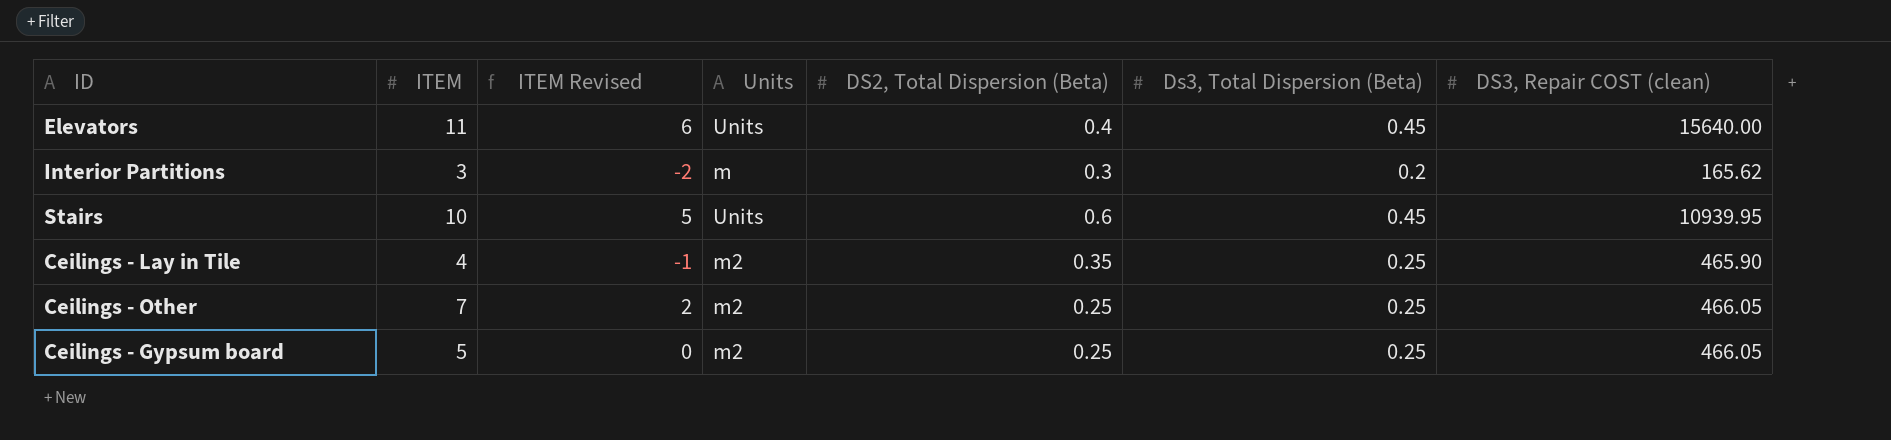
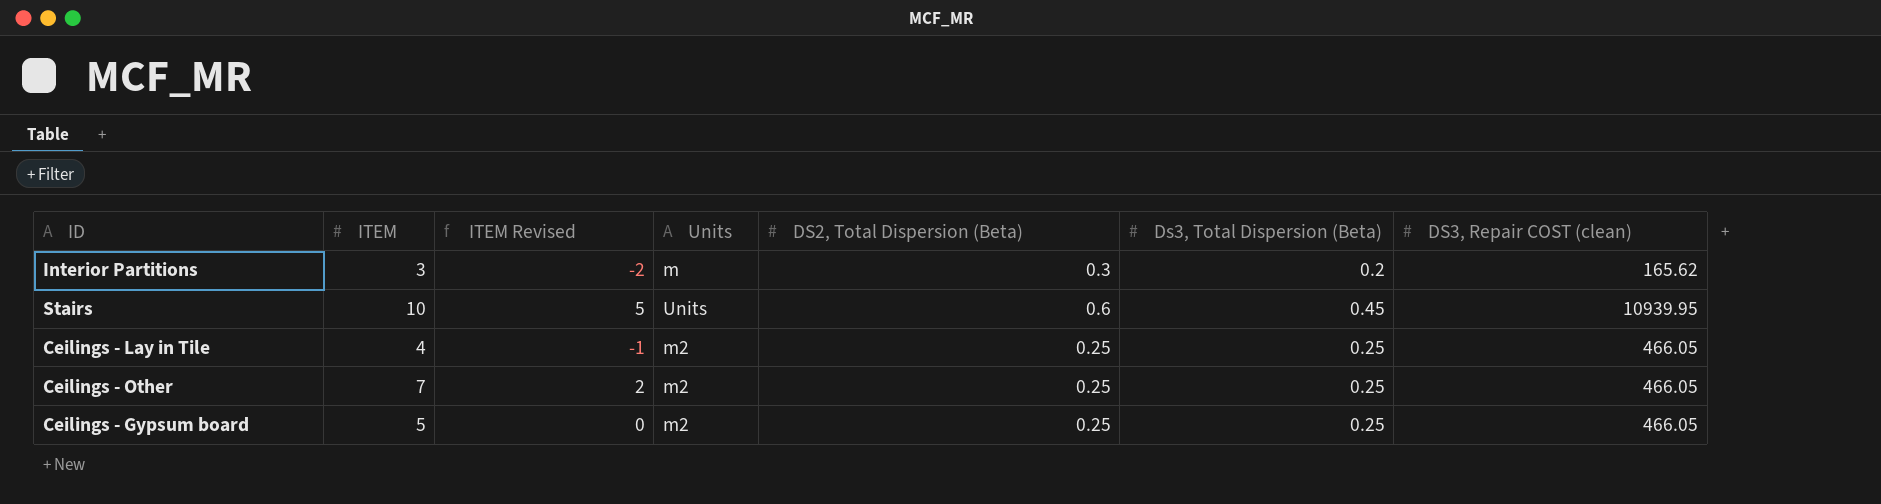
row Elevators: 11 | 6 | Units | 0.4 | 0.45 | 15640.00 -> none
Ceilings - Lay in Tile | DS2, Total Dispersion (Beta): 0.35 -> 0.25
Ceilings - Lay in Tile | DS3, Repair COST (clean): 465.90 -> 466.05

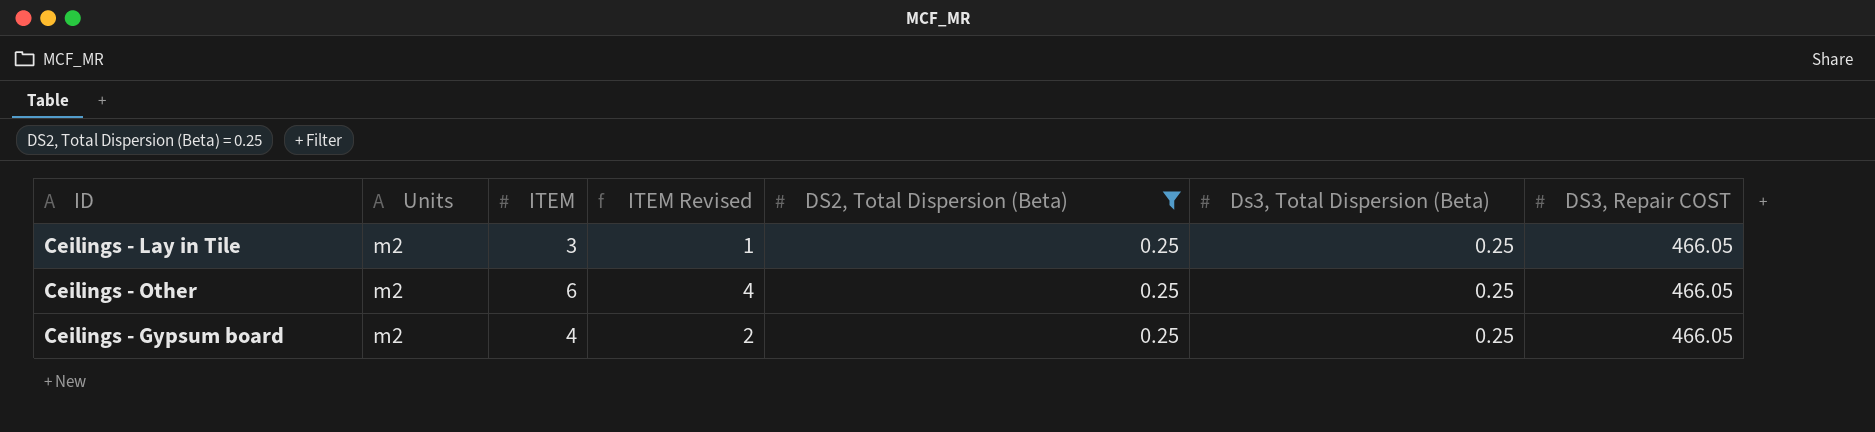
filter: none -> DS2, Total Dispersion (Beta) = 0.25
column Units | position: 4 -> 2
column ITEM Revised | formula: [ITEM] - 5 -> [ITEM] - 2
column name: DS3, Repair COST (clean) -> DS3, Repair COST
Ceilings - Lay in Tile | ITEM: 4 -> 3
Ceilings - Other | ITEM: 7 -> 6
Ceilings - Gypsum board | ITEM: 5 -> 4

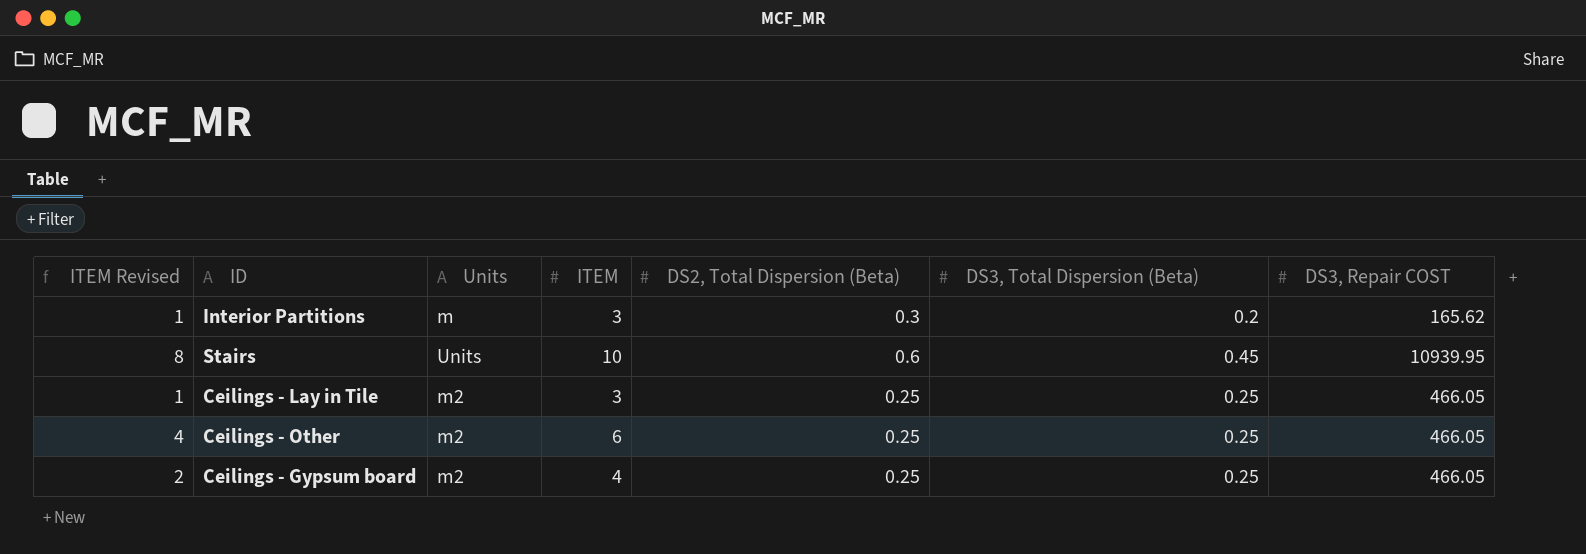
filter: DS2, Total Dispersion (Beta) = 0.25 -> none
column ITEM Revised | position: 4 -> 1
column name: Ds3, Total Dispersion (Beta) -> DS3, Total Dispersion (Beta)

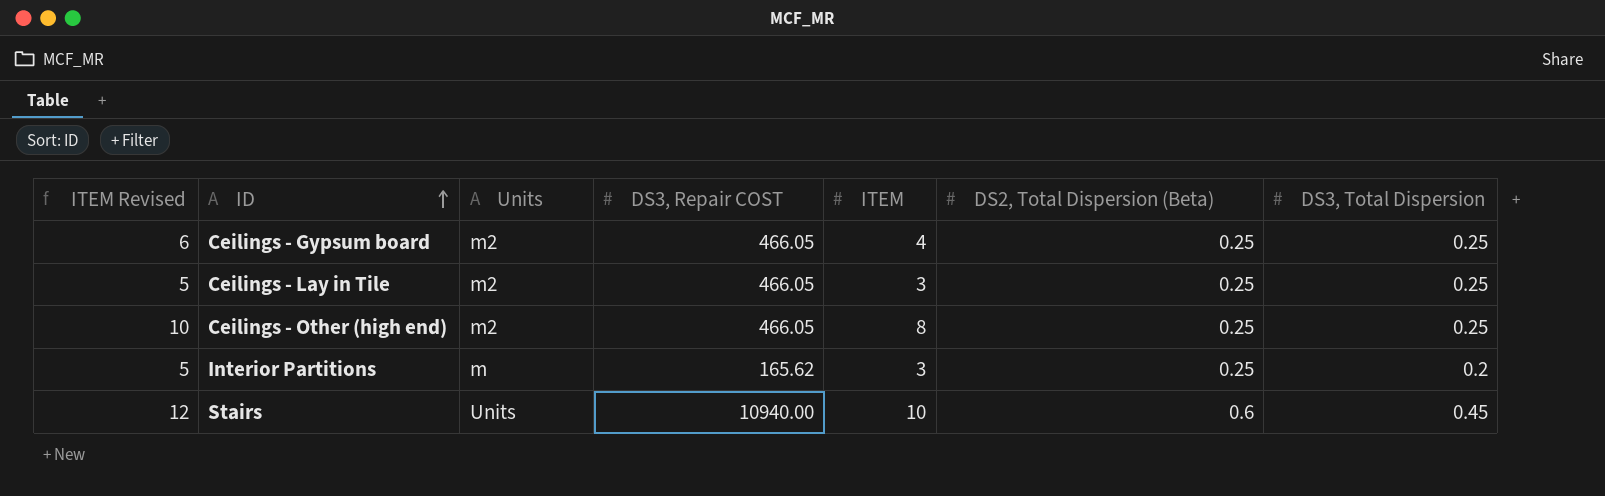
row order: none -> ID ascending
column ITEM Revised | formula: [ITEM] - 2 -> [ITEM] + 2
column DS3, Repair COST | position: 7 -> 4
column name: DS3, Total Dispersion (Beta) -> DS3, Total Dispersion
row Ceilings - Other: 4 | m2 | 6 | 0.25 | 0.25 | 466.05 -> none
row Ceilings - Other (high end): none -> 10 | m2 | 466.05 | 8 | 0.25 | 0.25
Interior Partitions | DS2, Total Dispersion (Beta): 0.3 -> 0.25
Stairs | DS3, Repair COST: 10939.95 -> 10940.00

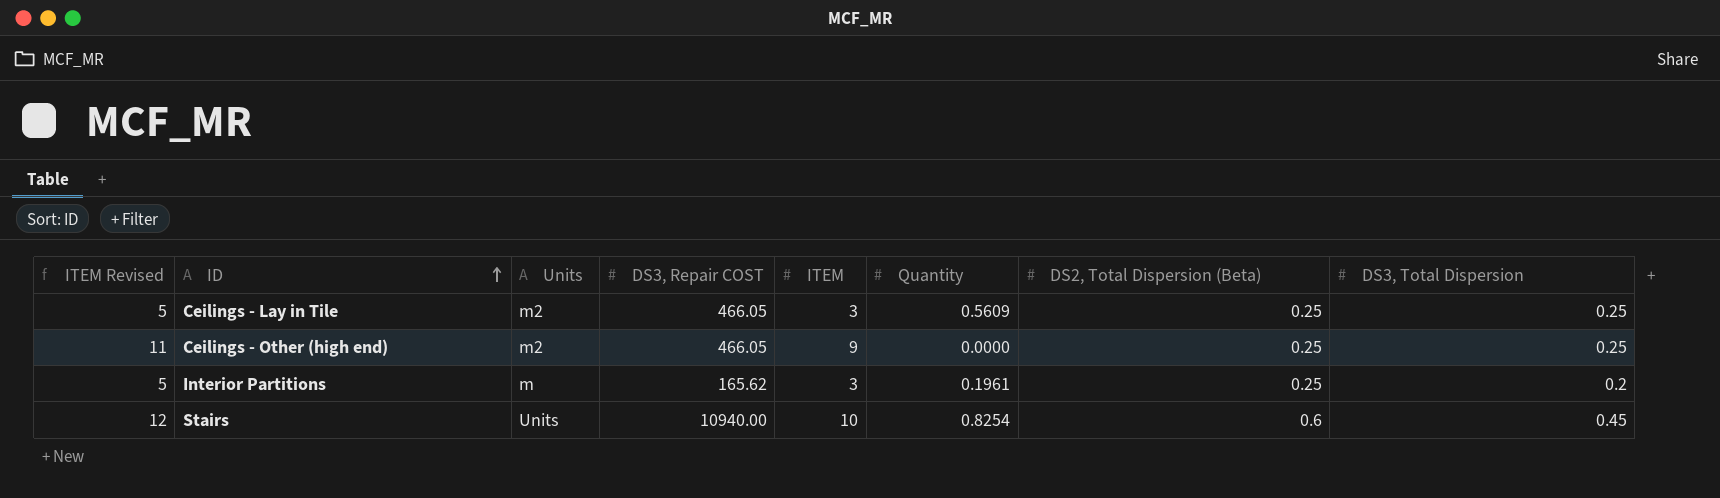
column Quantity | position: none -> 6
row Ceilings - Gypsum board: 6 | m2 | 466.05 | 4 | 0.25 | 0.25 -> none
Ceilings - Other (high end) | ITEM Revised: 10 -> 11
Ceilings - Other (high end) | ITEM: 8 -> 9

